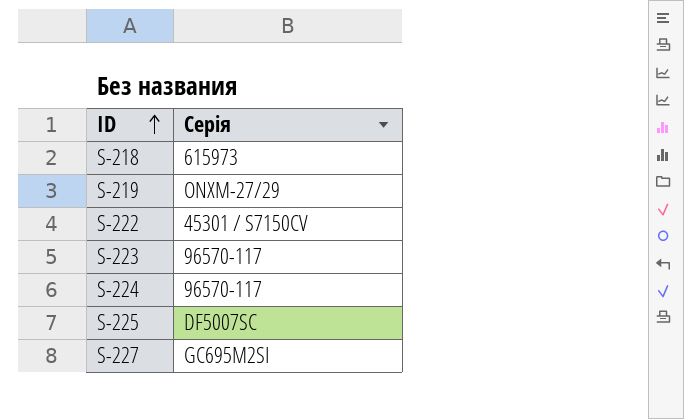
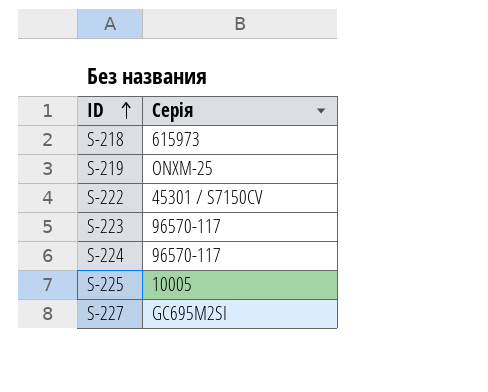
S-219 | Серія: ONXM-27/29 -> ONXM-25
S-225 | Серія: DF5007SC -> 10005

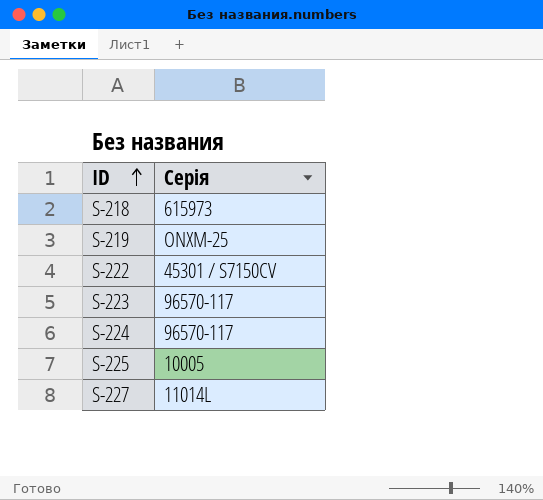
S-227 | Серія: GC695M2SI -> 11014L

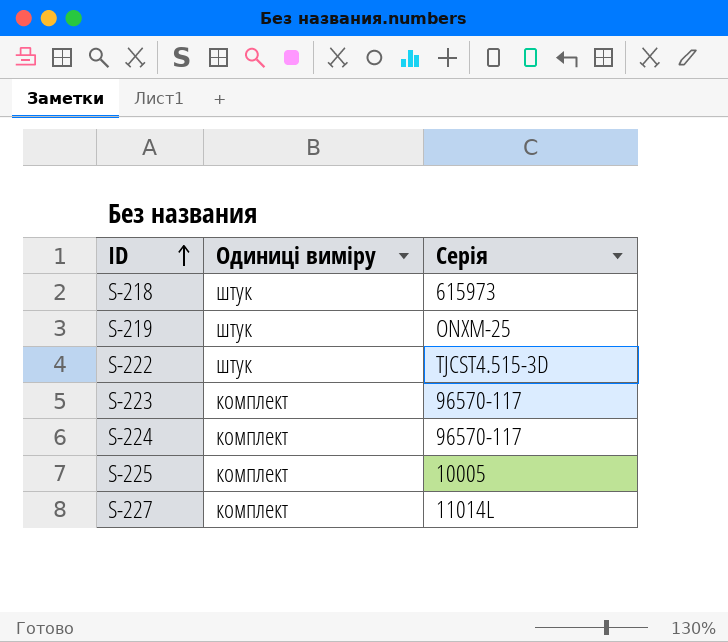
column Одиниці виміру | position: none -> 2
S-222 | Серія: 45301 / S7150CV -> TJCST4.515-3D

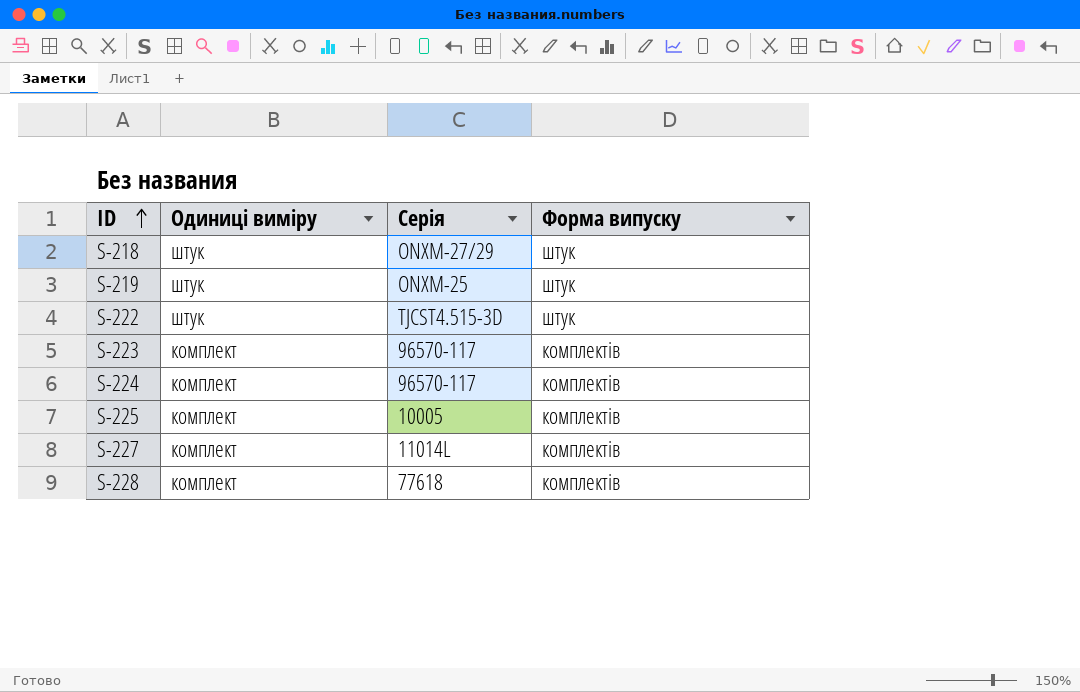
column Форма випуску | position: none -> 4
S-218 | Серія: 615973 -> ONXM-27/29
row S-228: none -> комплект | 77618 | комплектів

